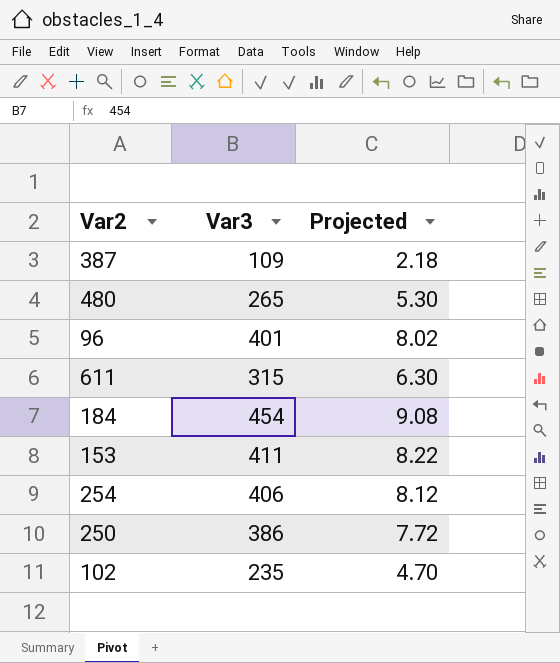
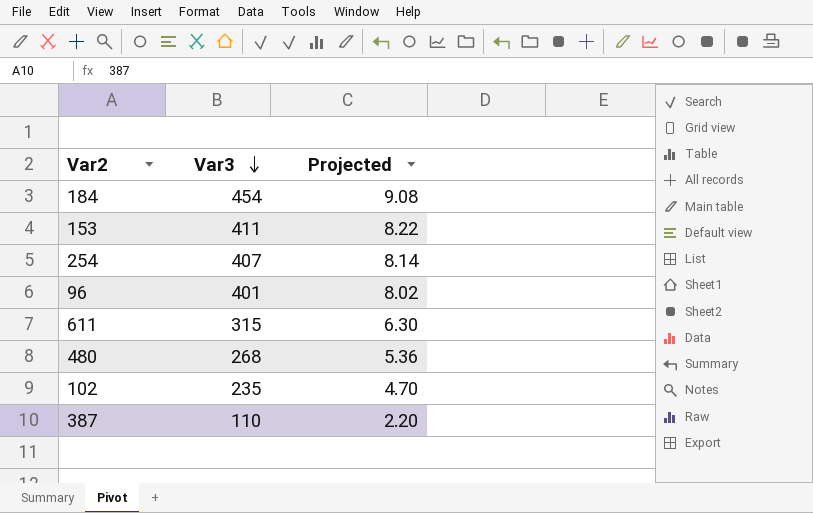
row order: none -> Var3 descending
row 250: 386 | 7.72 -> none
254 | Var3: 406 -> 407
254 | Projected: 8.12 -> 8.14
480 | Var3: 265 -> 268
480 | Projected: 5.30 -> 5.36
387 | Var3: 109 -> 110
387 | Projected: 2.18 -> 2.20

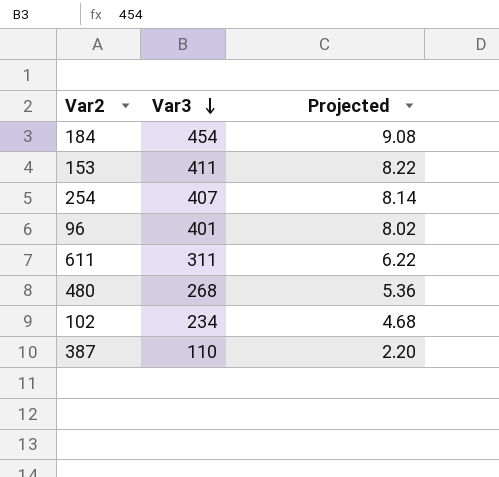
611 | Var3: 315 -> 311
611 | Projected: 6.30 -> 6.22
102 | Var3: 235 -> 234
102 | Projected: 4.70 -> 4.68

